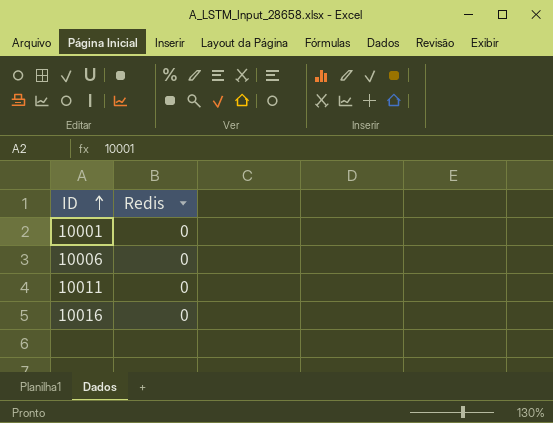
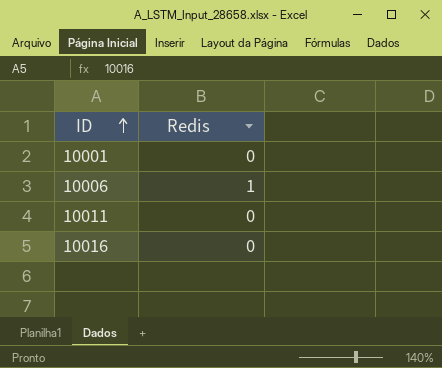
10006 | Redis: 0 -> 1

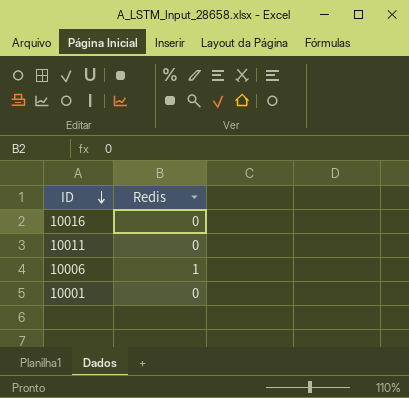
row order: ID ascending -> ID descending

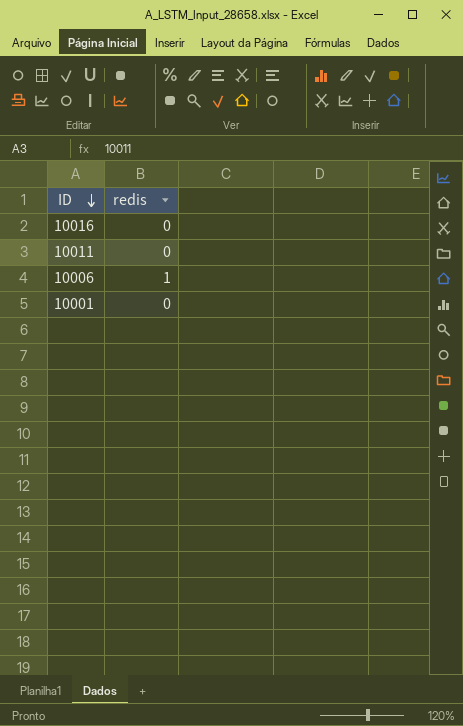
column name: Redis -> redis

